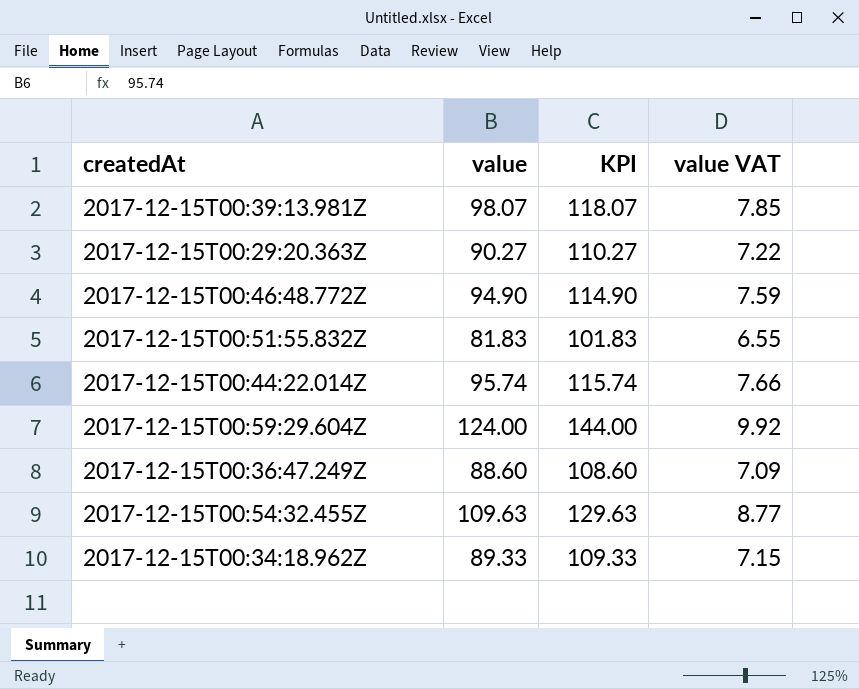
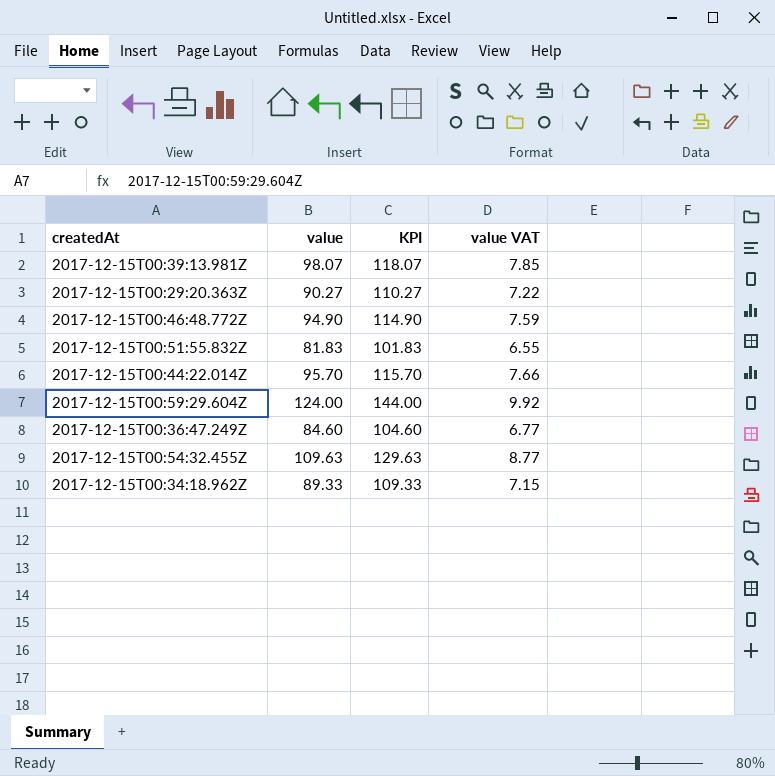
2017-12-15T00:44:22.014Z | value: 95.74 -> 95.70
2017-12-15T00:44:22.014Z | KPI: 115.74 -> 115.70
2017-12-15T00:36:47.249Z | value: 88.60 -> 84.60
2017-12-15T00:36:47.249Z | KPI: 108.60 -> 104.60
2017-12-15T00:36:47.249Z | value VAT: 7.09 -> 6.77

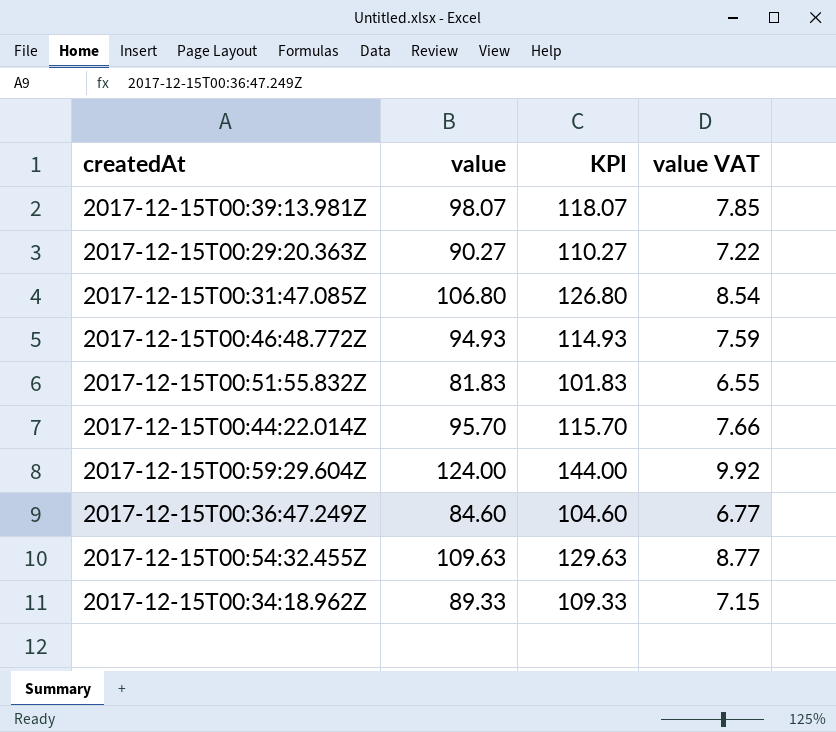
row 2017-12-15T00:31:47.085Z: none -> 106.80 | 126.80 | 8.54
2017-12-15T00:46:48.772Z | value: 94.90 -> 94.93
2017-12-15T00:46:48.772Z | KPI: 114.90 -> 114.93

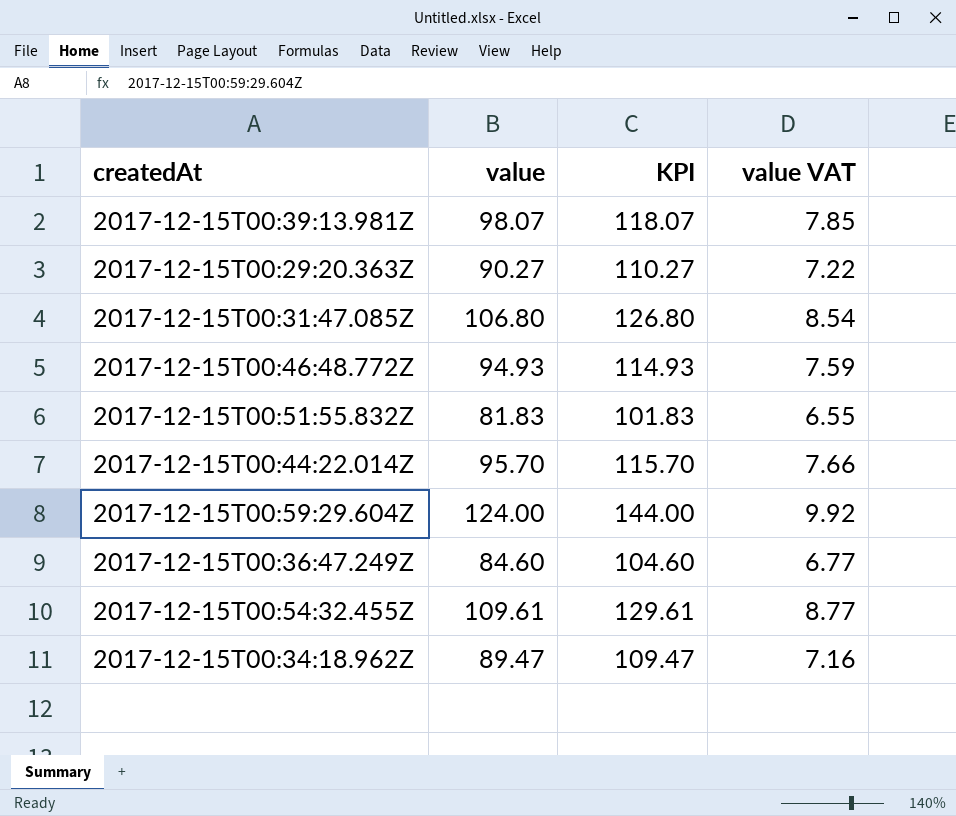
2017-12-15T00:54:32.455Z | value: 109.63 -> 109.61
2017-12-15T00:54:32.455Z | KPI: 129.63 -> 129.61
2017-12-15T00:34:18.962Z | value: 89.33 -> 89.47
2017-12-15T00:34:18.962Z | KPI: 109.33 -> 109.47
2017-12-15T00:34:18.962Z | value VAT: 7.15 -> 7.16

